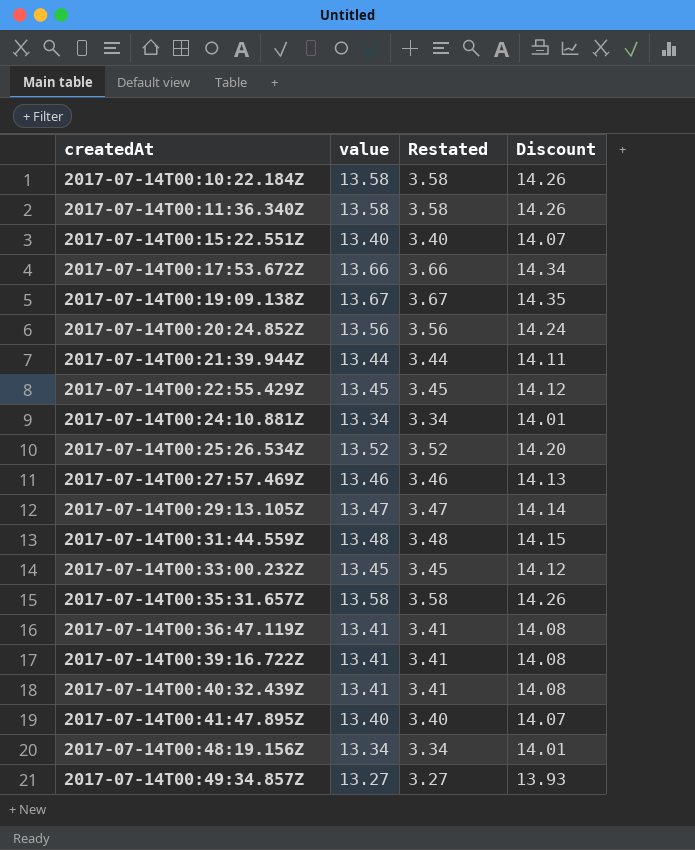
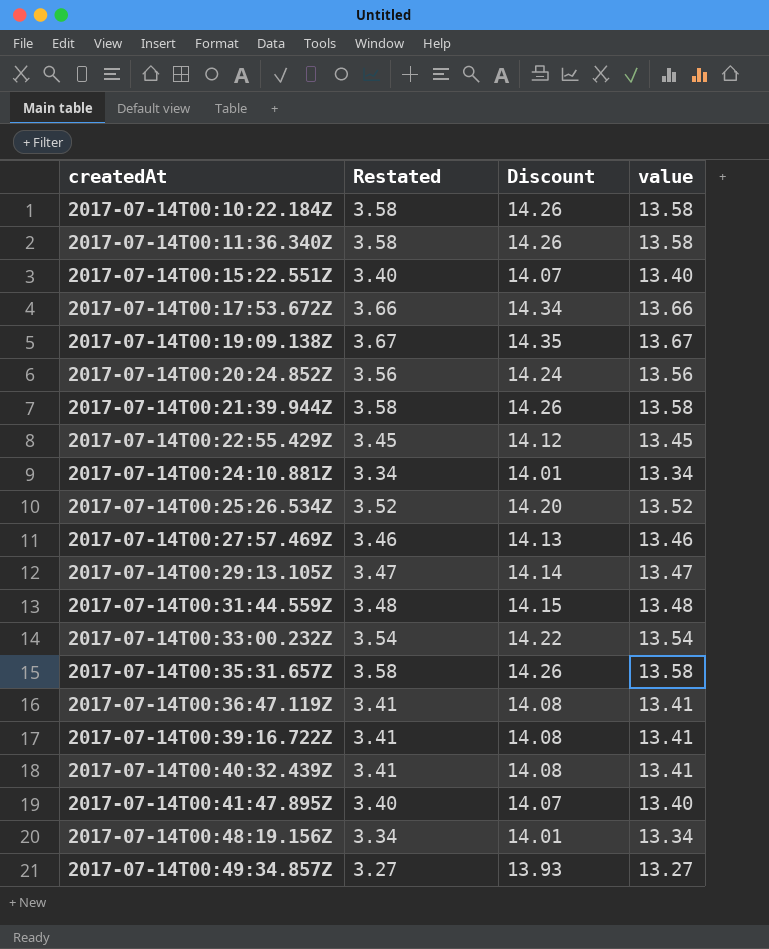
column value | position: 2 -> 4
2017-07-14T00:21:39.944Z | Restated: 3.44 -> 3.58
2017-07-14T00:21:39.944Z | Discount: 14.11 -> 14.26
2017-07-14T00:21:39.944Z | value: 13.44 -> 13.58
2017-07-14T00:33:00.232Z | Restated: 3.45 -> 3.54
2017-07-14T00:33:00.232Z | Discount: 14.12 -> 14.22
2017-07-14T00:33:00.232Z | value: 13.45 -> 13.54

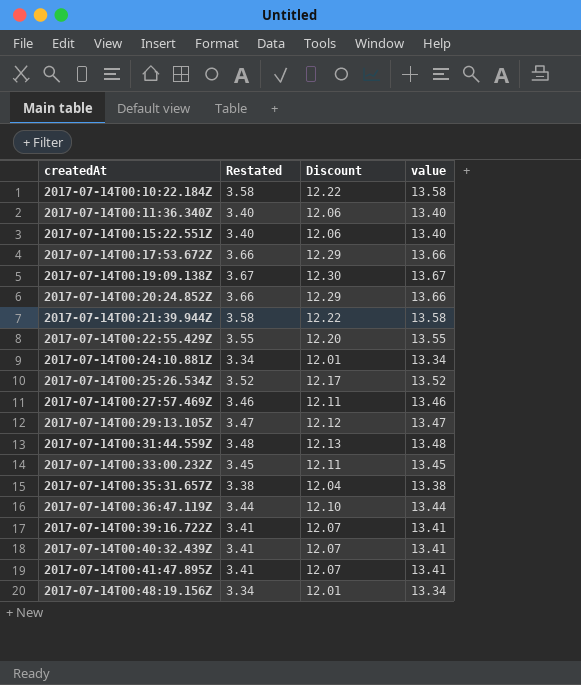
column Discount | formula: [value] * 1.05 -> [value] * 0.9
row 2017-07-14T00:49:34.857Z: 3.27 | 13.93 | 13.27 -> none
2017-07-14T00:11:36.340Z | Restated: 3.58 -> 3.40
2017-07-14T00:11:36.340Z | value: 13.58 -> 13.40
2017-07-14T00:20:24.852Z | Restated: 3.56 -> 3.66
2017-07-14T00:20:24.852Z | value: 13.56 -> 13.66
2017-07-14T00:22:55.429Z | Restated: 3.45 -> 3.55
2017-07-14T00:22:55.429Z | value: 13.45 -> 13.55
2017-07-14T00:33:00.232Z | Restated: 3.54 -> 3.45
2017-07-14T00:33:00.232Z | value: 13.54 -> 13.45
2017-07-14T00:35:31.657Z | Restated: 3.58 -> 3.38
2017-07-14T00:35:31.657Z | value: 13.58 -> 13.38
2017-07-14T00:36:47.119Z | Restated: 3.41 -> 3.44
2017-07-14T00:36:47.119Z | value: 13.41 -> 13.44
2017-07-14T00:41:47.895Z | Restated: 3.40 -> 3.41
2017-07-14T00:41:47.895Z | value: 13.40 -> 13.41

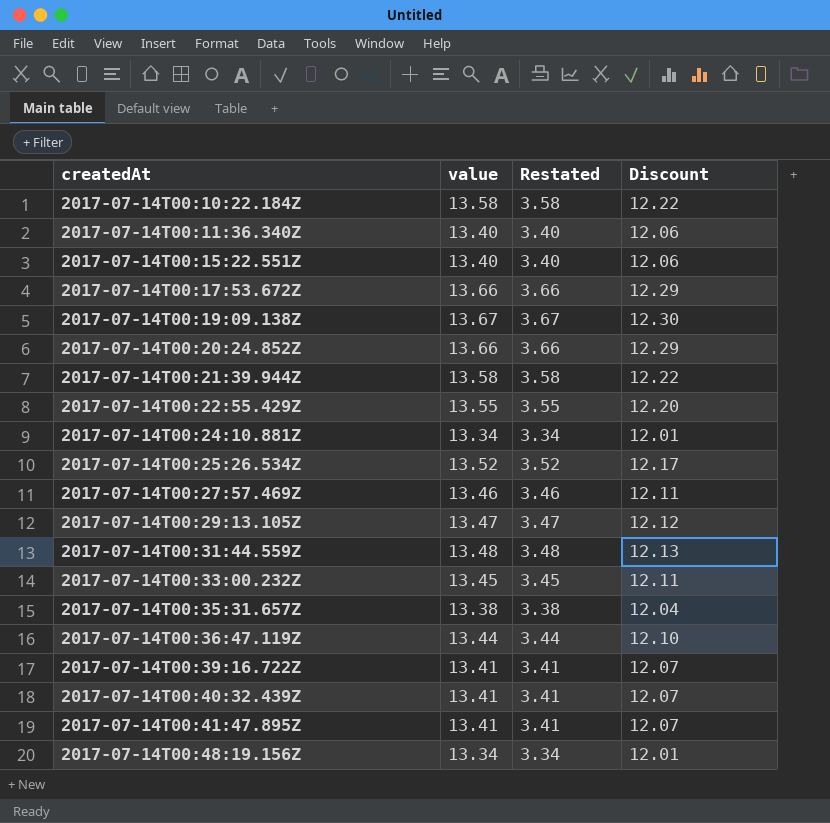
column value | position: 4 -> 2

